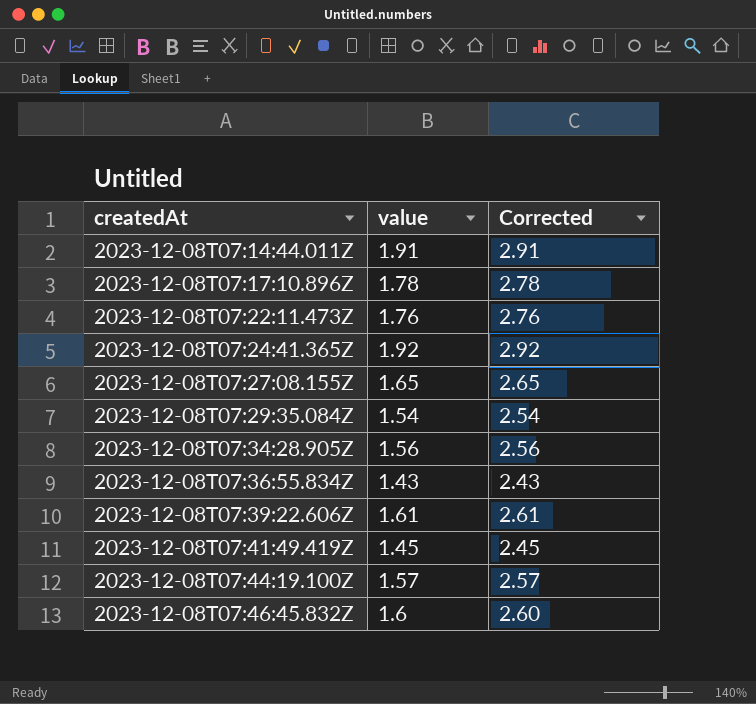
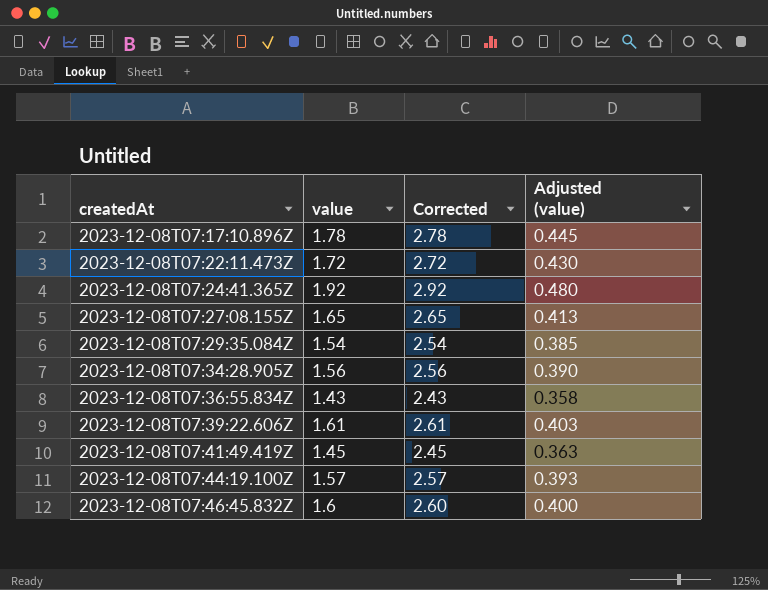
column Adjusted (value) | formula: none -> [value] * 0.25
row 2023-12-08T07:14:44.011Z: 1.91 | 2.91 -> none
2023-12-08T07:22:11.473Z | value: 1.76 -> 1.72
2023-12-08T07:22:11.473Z | Corrected: 2.76 -> 2.72

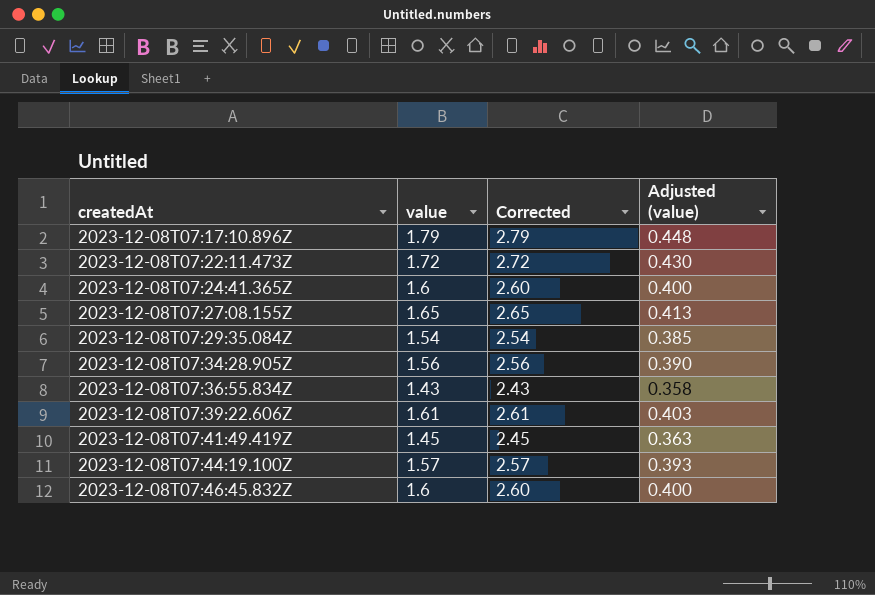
2023-12-08T07:17:10.896Z | value: 1.78 -> 1.79
2023-12-08T07:17:10.896Z | Corrected: 2.78 -> 2.79
2023-12-08T07:17:10.896Z | Adjusted (value): 0.445 -> 0.448
2023-12-08T07:24:41.365Z | value: 1.92 -> 1.6
2023-12-08T07:24:41.365Z | Corrected: 2.92 -> 2.60
2023-12-08T07:24:41.365Z | Adjusted (value): 0.480 -> 0.400

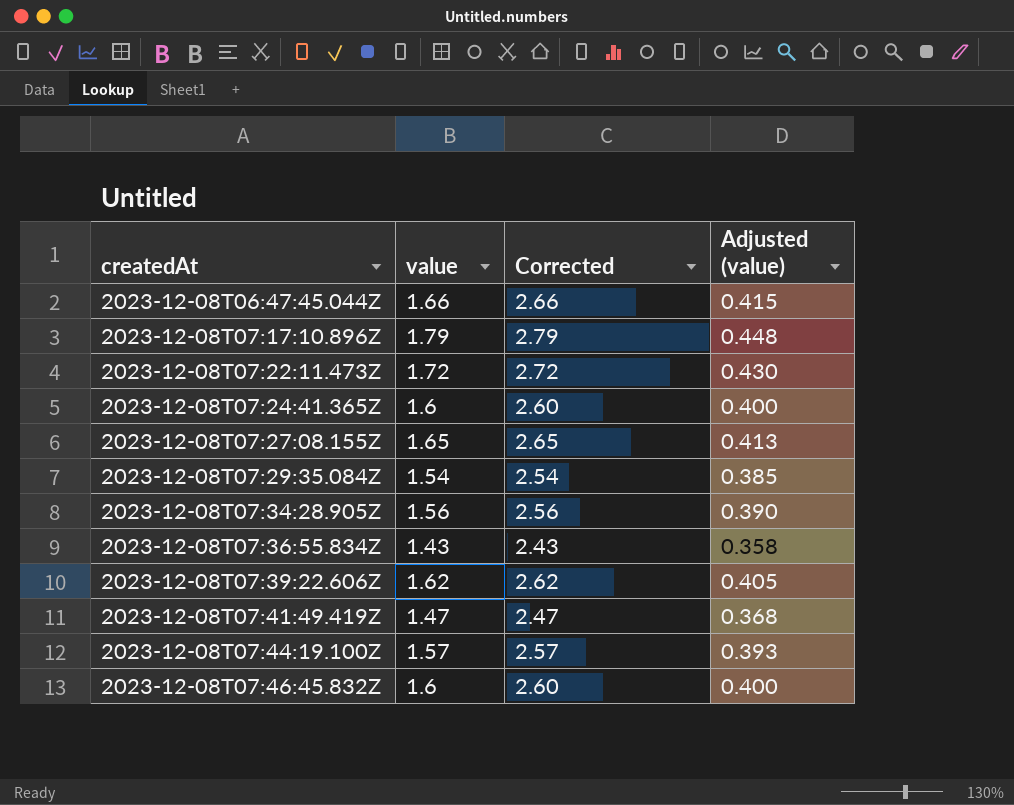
row 2023-12-08T06:47:45.044Z: none -> 1.66 | 2.66 | 0.415
2023-12-08T07:39:22.606Z | value: 1.61 -> 1.62
2023-12-08T07:39:22.606Z | Corrected: 2.61 -> 2.62
2023-12-08T07:39:22.606Z | Adjusted (value): 0.403 -> 0.405
2023-12-08T07:41:49.419Z | value: 1.45 -> 1.47
2023-12-08T07:41:49.419Z | Corrected: 2.45 -> 2.47
2023-12-08T07:41:49.419Z | Adjusted (value): 0.363 -> 0.368

